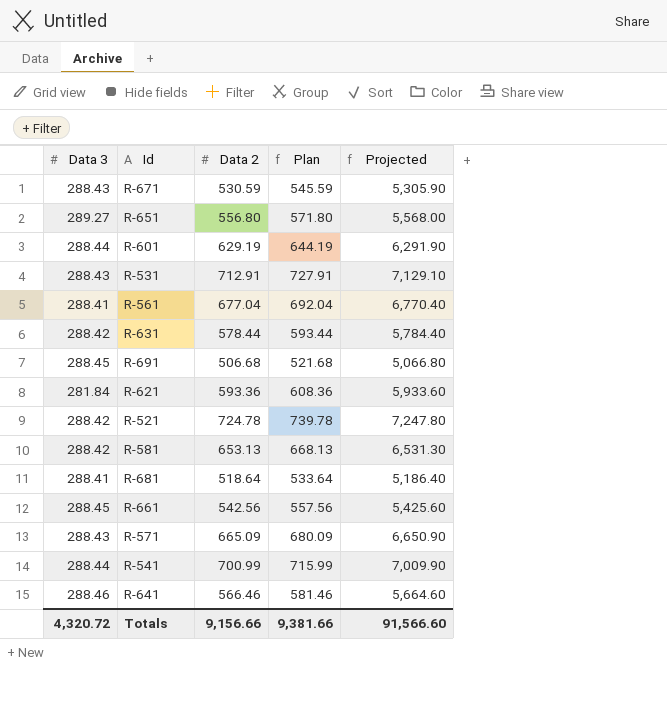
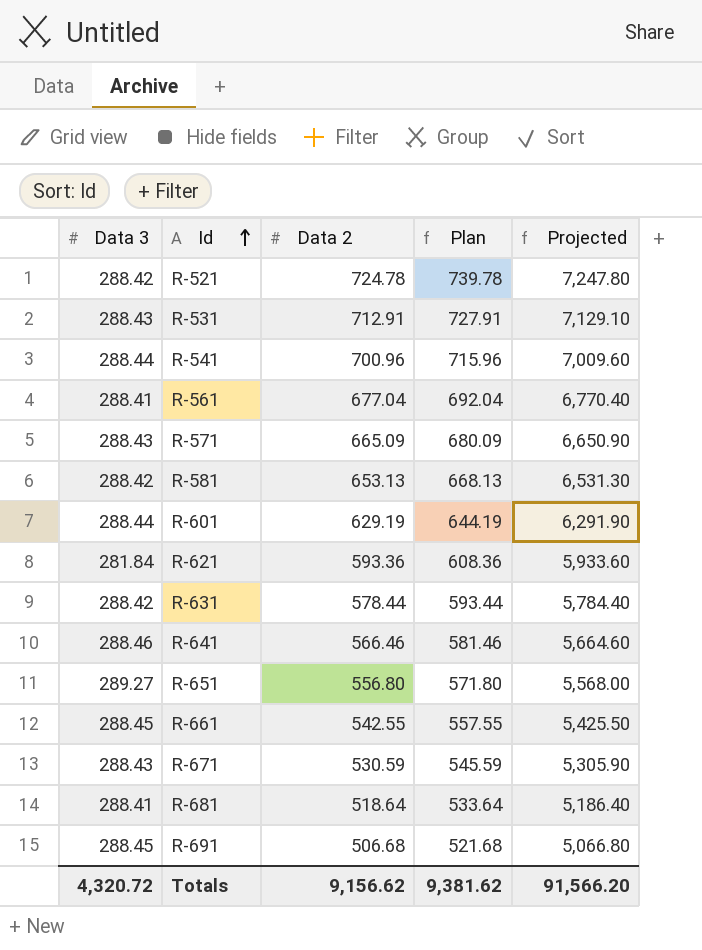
row order: none -> Id ascending
R-541 | Data 2: 700.99 -> 700.96
R-541 | Plan: 715.99 -> 715.96
R-541 | Projected: 7,009.90 -> 7,009.60
R-661 | Data 2: 542.56 -> 542.55
R-661 | Plan: 557.56 -> 557.55
R-661 | Projected: 5,425.60 -> 5,425.50
Totals | Data 2: 9,156.66 -> 9,156.62
Totals | Plan: 9,381.66 -> 9,381.62
Totals | Projected: 91,566.60 -> 91,566.20

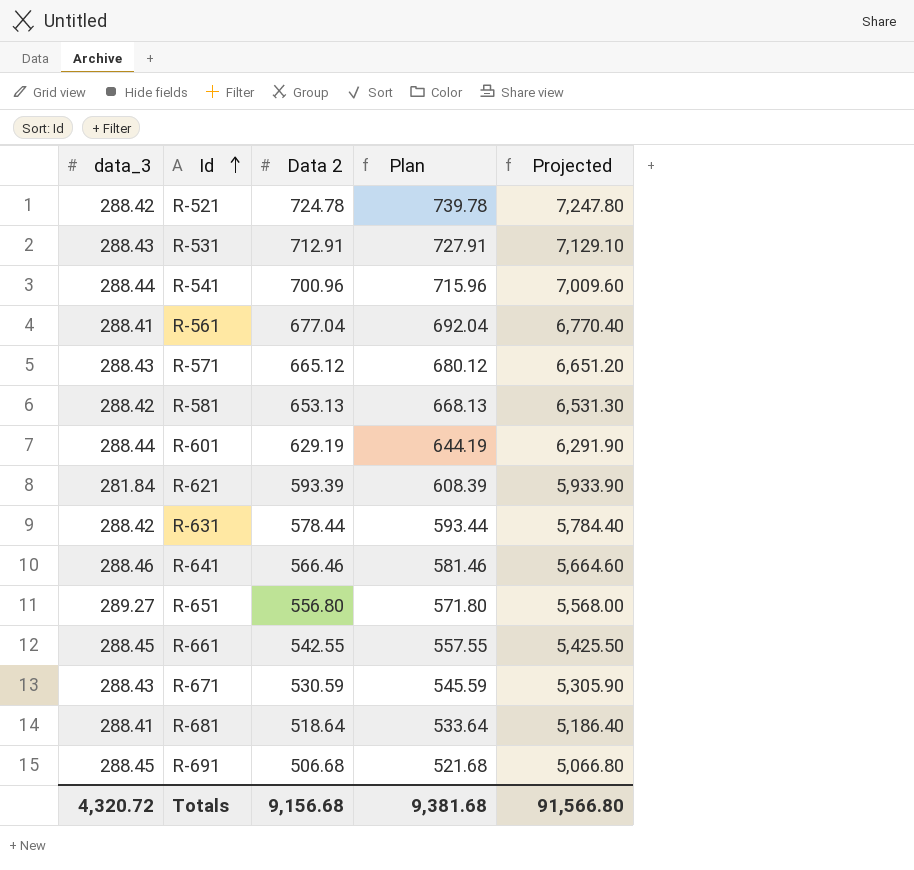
column name: Data 3 -> data_3
R-571 | Data 2: 665.09 -> 665.12
R-571 | Plan: 680.09 -> 680.12
R-571 | Projected: 6,650.90 -> 6,651.20
R-621 | Data 2: 593.36 -> 593.39
R-621 | Plan: 608.36 -> 608.39
R-621 | Projected: 5,933.60 -> 5,933.90
Totals | Data 2: 9,156.62 -> 9,156.68
Totals | Plan: 9,381.62 -> 9,381.68
Totals | Projected: 91,566.20 -> 91,566.80

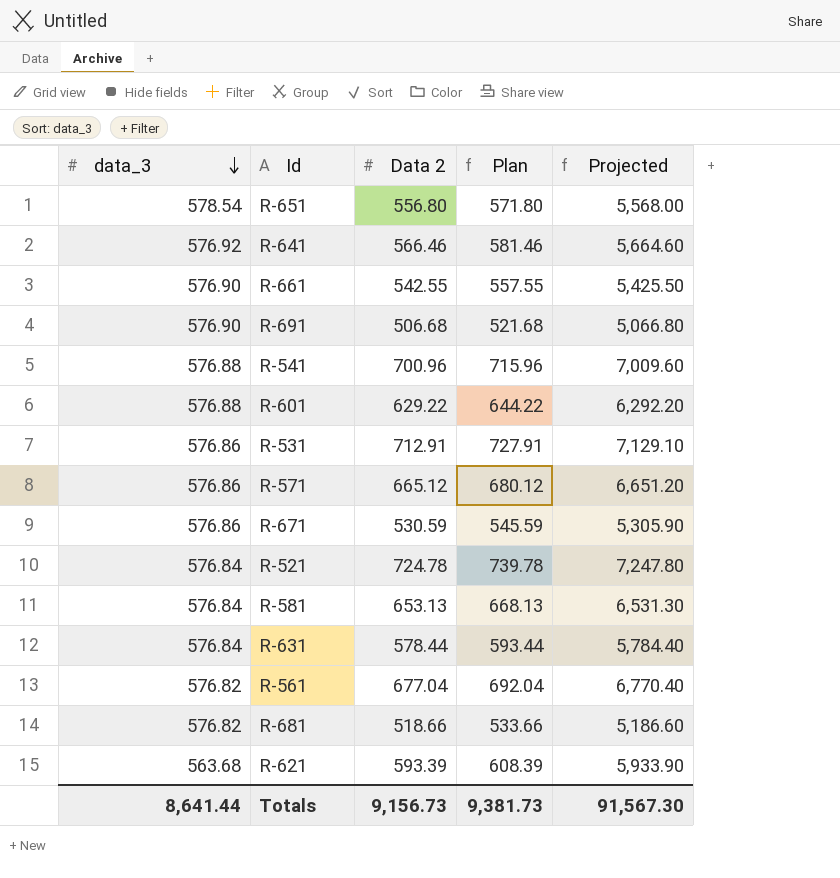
row order: Id ascending -> data_3 descending
R-651 | data_3: 289.27 -> 578.54
R-641 | data_3: 288.46 -> 576.92
R-661 | data_3: 288.45 -> 576.90
R-691 | data_3: 288.45 -> 576.90
R-541 | data_3: 288.44 -> 576.88
R-601 | data_3: 288.44 -> 576.88
R-601 | Data 2: 629.19 -> 629.22
R-601 | Plan: 644.19 -> 644.22
R-601 | Projected: 6,291.90 -> 6,292.20
R-531 | data_3: 288.43 -> 576.86
R-571 | data_3: 288.43 -> 576.86
R-671 | data_3: 288.43 -> 576.86
R-521 | data_3: 288.42 -> 576.84
R-581 | data_3: 288.42 -> 576.84
R-631 | data_3: 288.42 -> 576.84
R-561 | data_3: 288.41 -> 576.82
R-681 | data_3: 288.41 -> 576.82
R-681 | Data 2: 518.64 -> 518.66
R-681 | Plan: 533.64 -> 533.66
R-681 | Projected: 5,186.40 -> 5,186.60
R-621 | data_3: 281.84 -> 563.68
Totals | data_3: 4,320.72 -> 8,641.44
Totals | Data 2: 9,156.68 -> 9,156.73
Totals | Plan: 9,381.68 -> 9,381.73
Totals | Projected: 91,566.80 -> 91,567.30

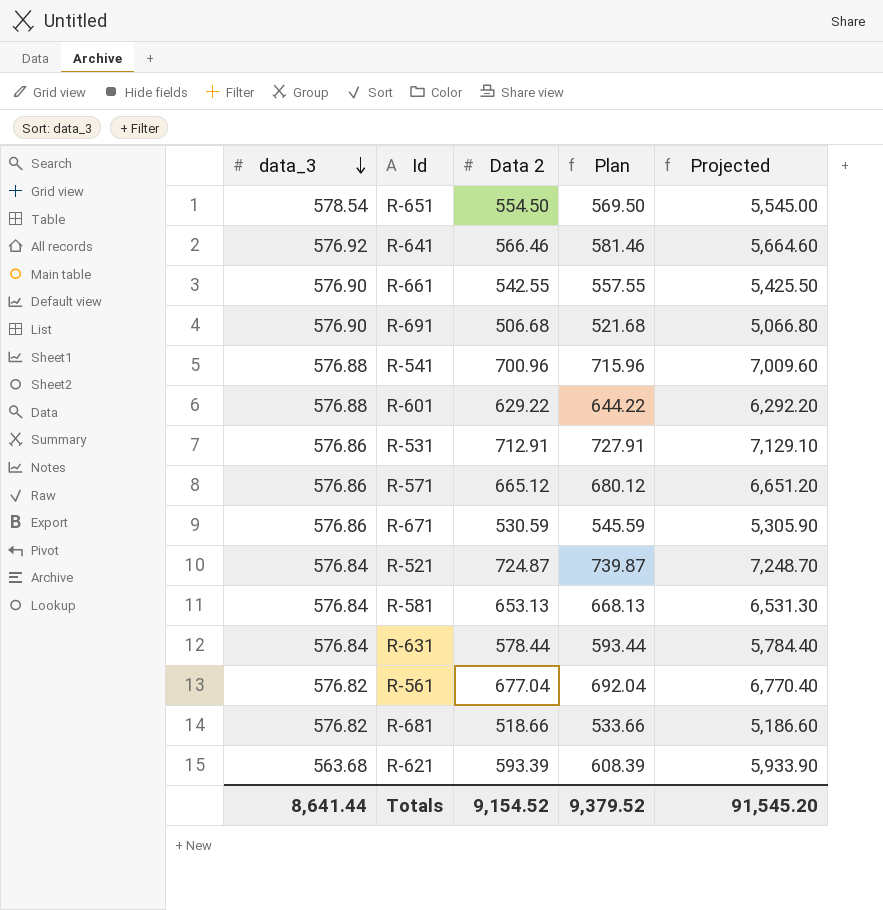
R-651 | Data 2: 556.80 -> 554.50
R-651 | Plan: 571.80 -> 569.50
R-651 | Projected: 5,568.00 -> 5,545.00
R-521 | Data 2: 724.78 -> 724.87
R-521 | Plan: 739.78 -> 739.87
R-521 | Projected: 7,247.80 -> 7,248.70
Totals | Data 2: 9,156.73 -> 9,154.52
Totals | Plan: 9,381.73 -> 9,379.52
Totals | Projected: 91,567.30 -> 91,545.20

